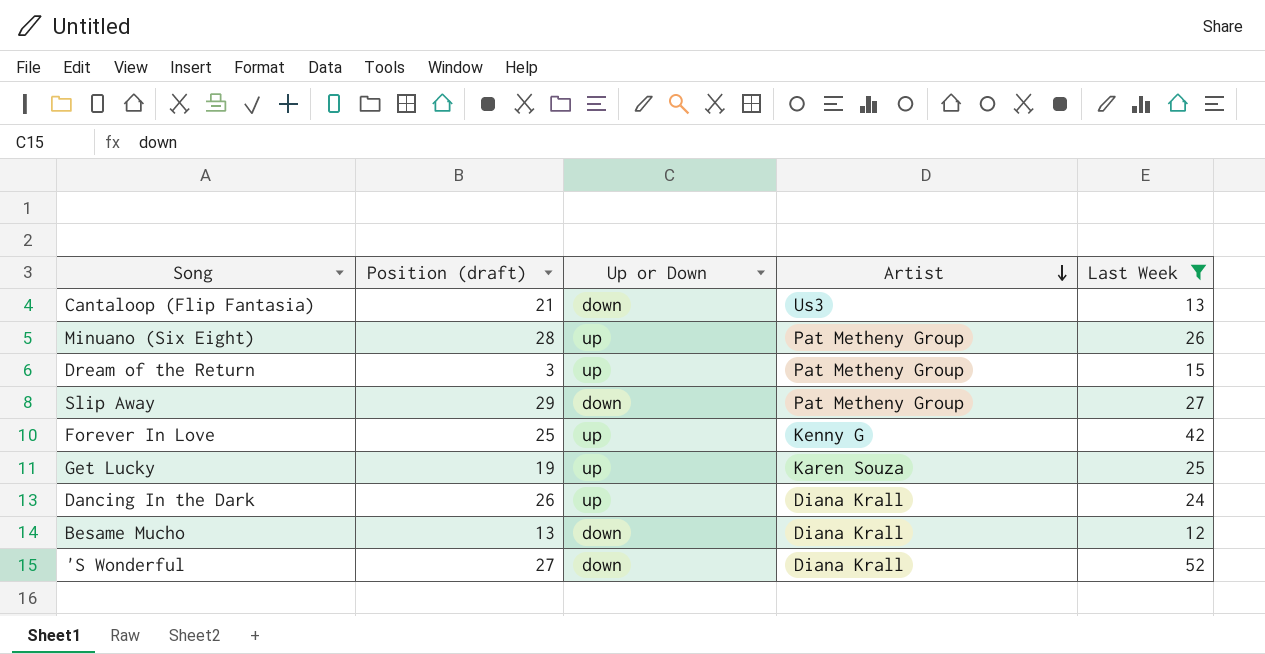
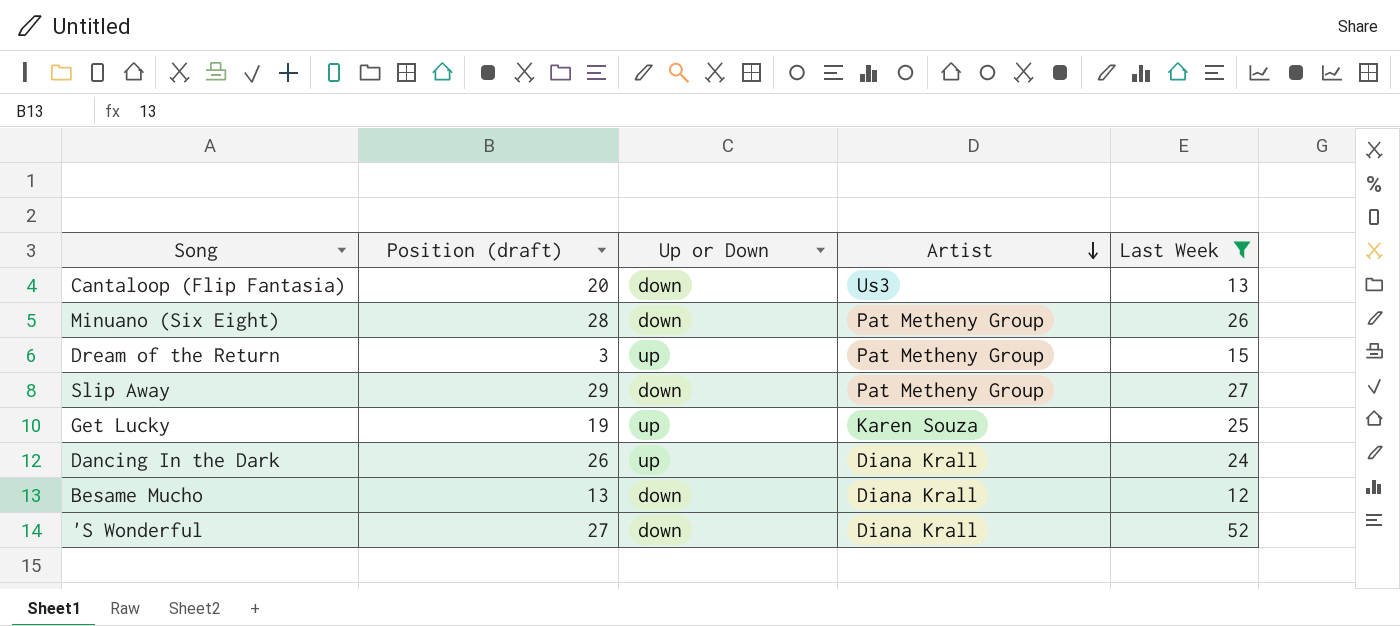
row Forever In Love: 25 | up | Kenny G | 42 -> none
Cantaloop (Flip Fantasia) | Position (draft): 21 -> 20
Minuano (Six Eight) | Up or Down: up -> down

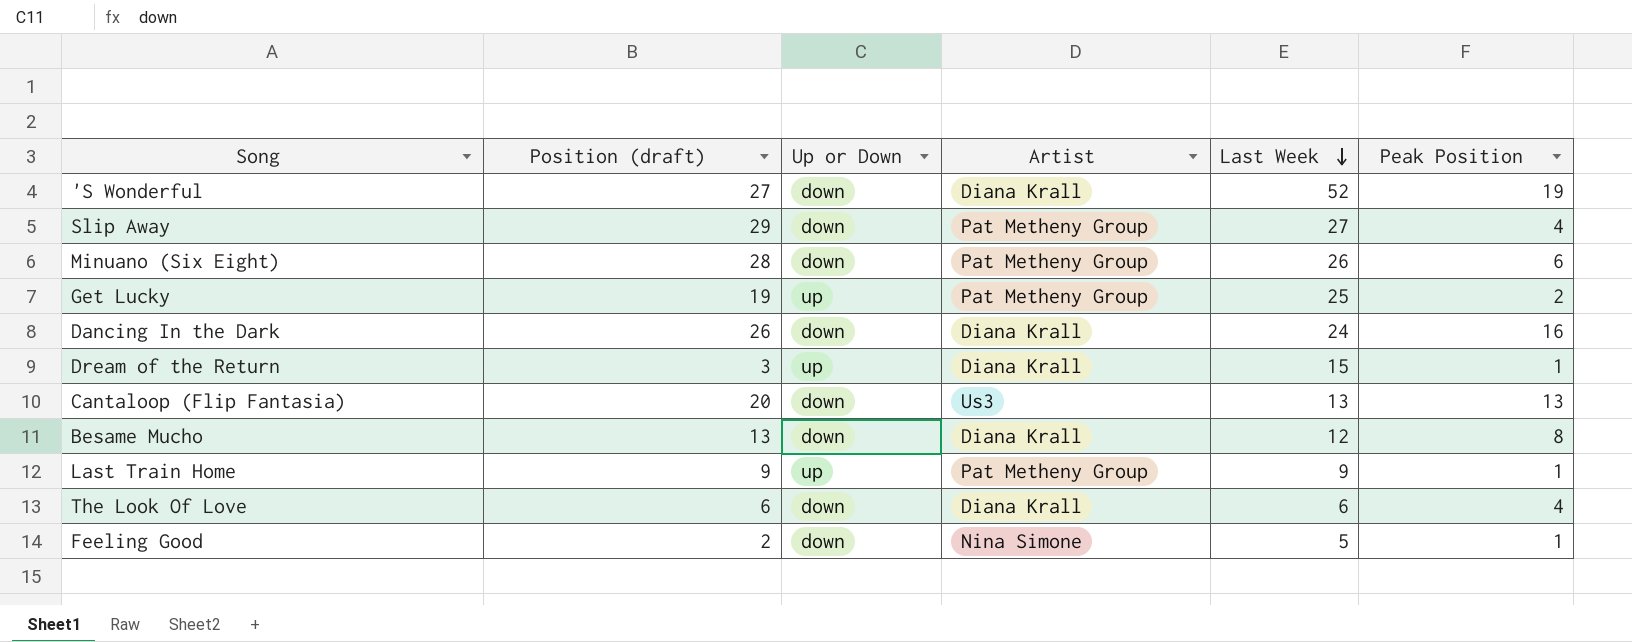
filter: Last Week >= 12 -> none
row order: Artist descending -> Last Week descending
column Peak Position | position: none -> 6
Get Lucky | Artist: Karen Souza -> Pat Metheny Group
Dancing In the Dark | Up or Down: up -> down
Dream of the Return | Artist: Pat Metheny Group -> Diana Krall

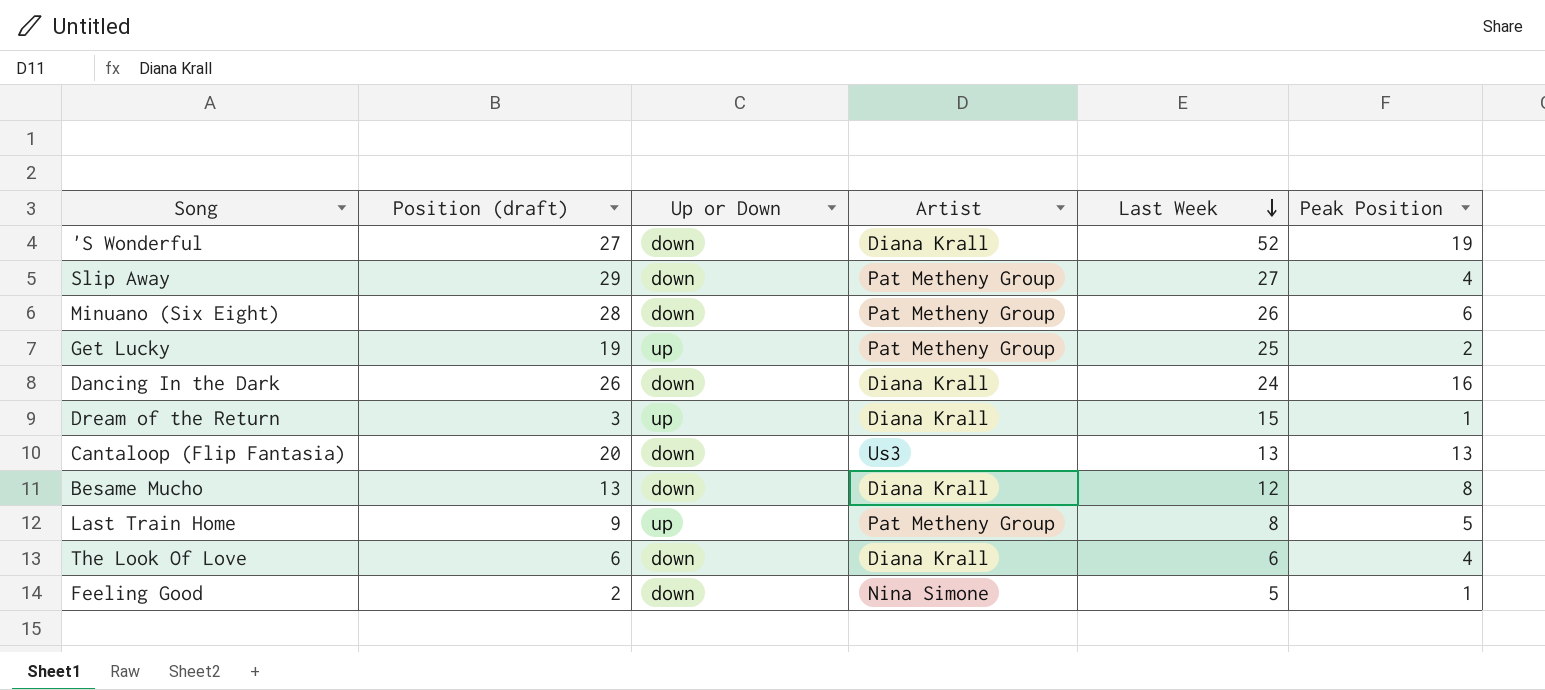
Last Train Home | Last Week: 9 -> 8
Last Train Home | Peak Position: 1 -> 5

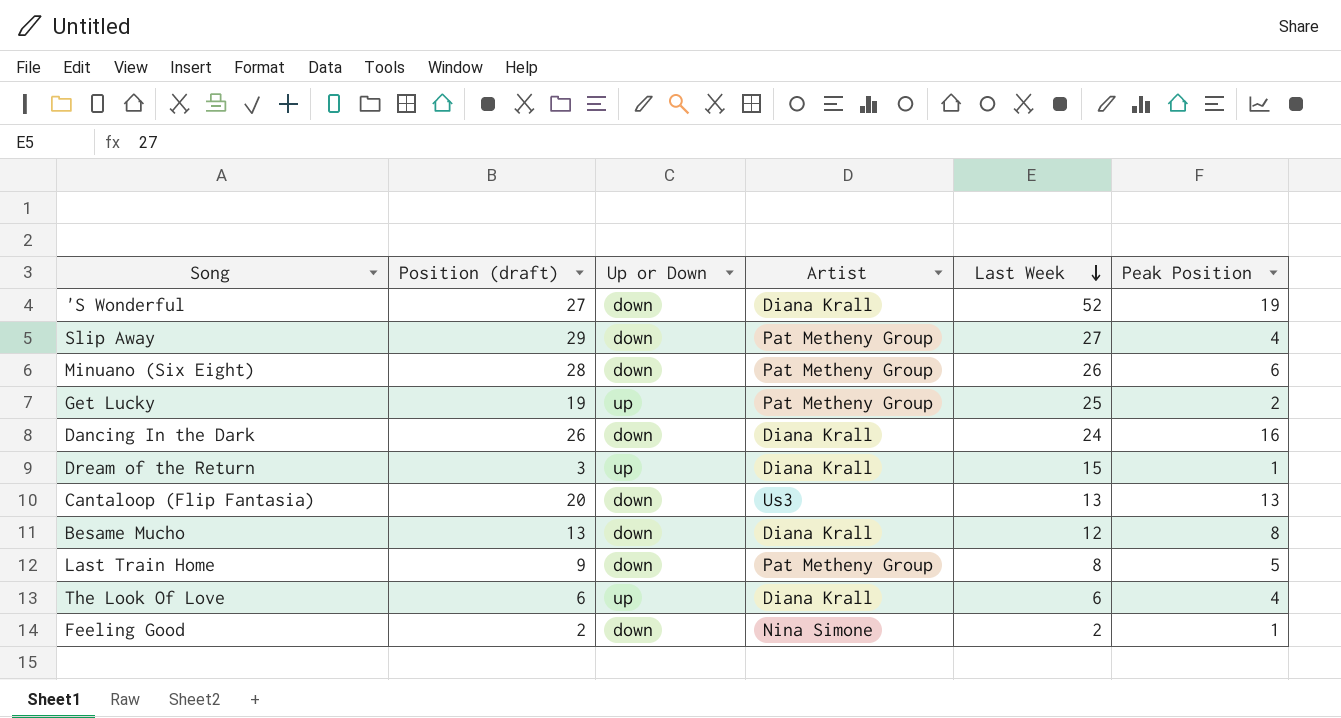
Last Train Home | Up or Down: up -> down
The Look Of Love | Up or Down: down -> up
Feeling Good | Last Week: 5 -> 2

